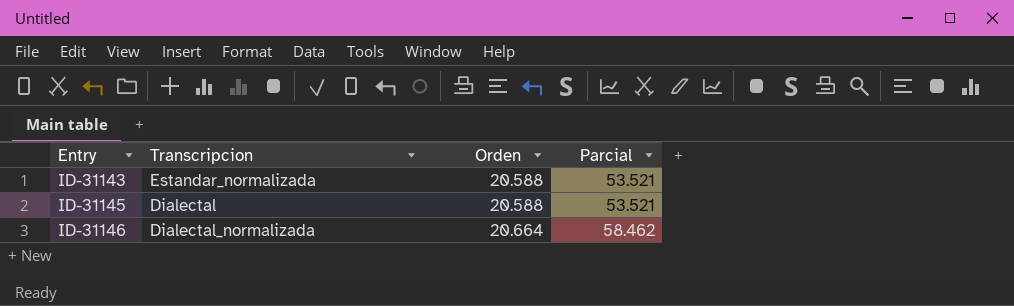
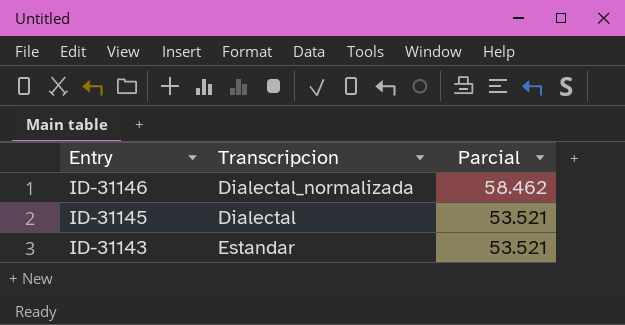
row order: Entry ascending -> Entry descending
column Orden | position: 3 -> none
ID-31143 | Transcripcion: Estandar_normalizada -> Estandar

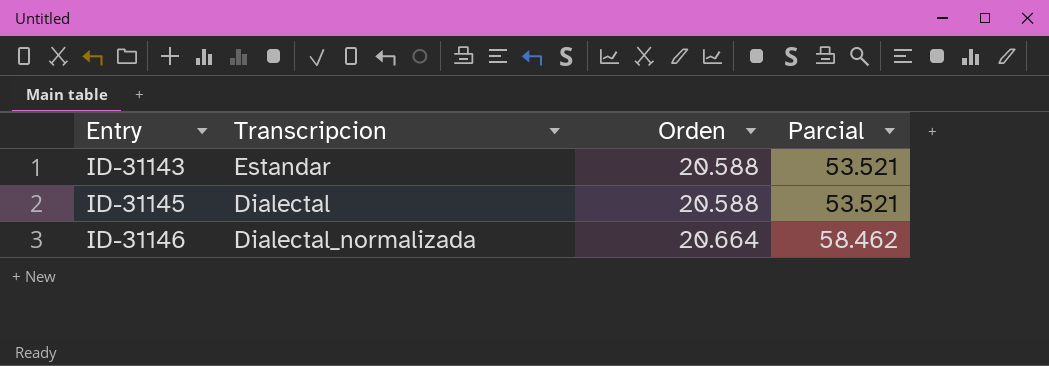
row order: Entry descending -> Entry ascending
column Orden | position: none -> 3

